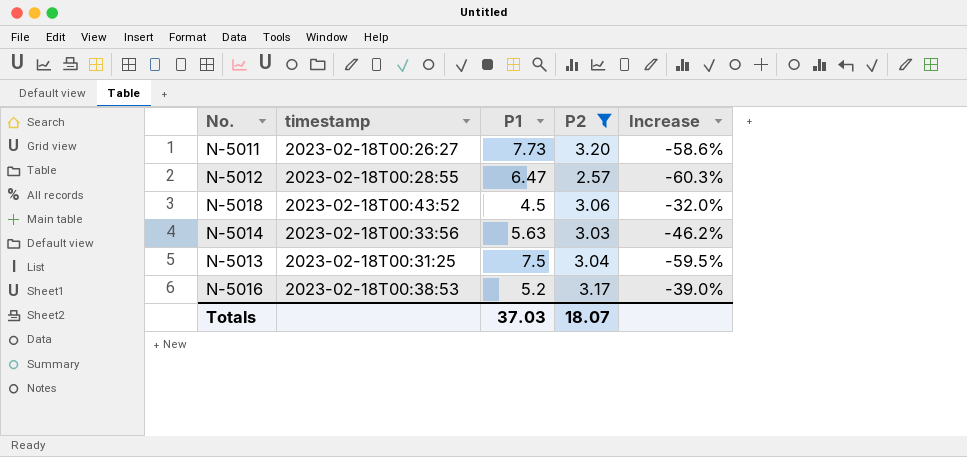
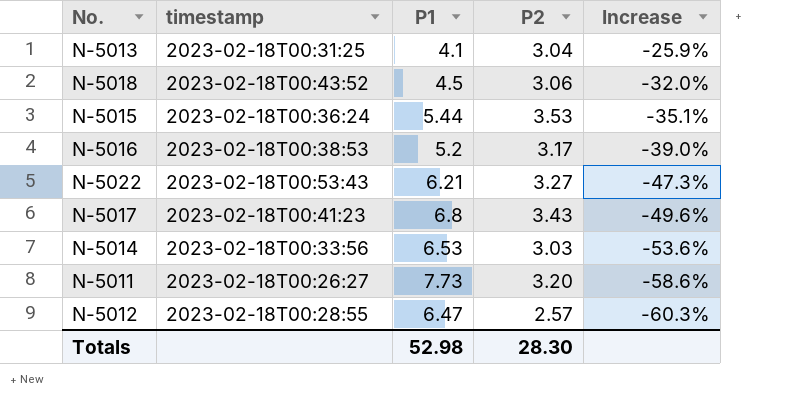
filter: P2 <= 3.20 -> none
row order: none -> Increase descending
N-5013 | P1: 7.5 -> 4.1
N-5013 | Increase: -59.5% -> -25.9%
N-5014 | P1: 5.63 -> 6.53
N-5014 | Increase: -46.2% -> -53.6%
Totals | P1: 37.03 -> 52.98
Totals | P2: 18.07 -> 28.30

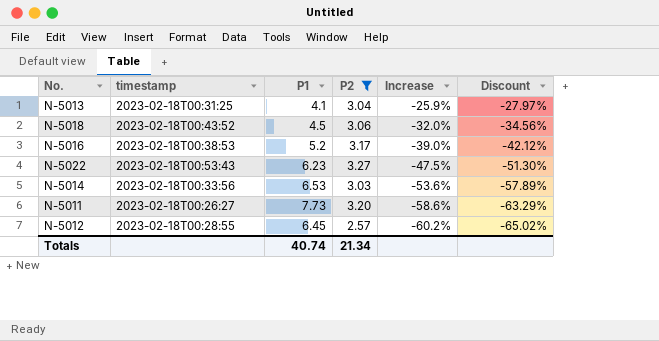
filter: none -> P2 <= 3.27
column Discount | formula: none -> [Increase] * 1.08
N-5022 | P1: 6.21 -> 6.23
N-5022 | Increase: -47.3% -> -47.5%
N-5012 | P1: 6.47 -> 6.45
N-5012 | Increase: -60.3% -> -60.2%
Totals | P1: 52.98 -> 40.74
Totals | P2: 28.30 -> 21.34

